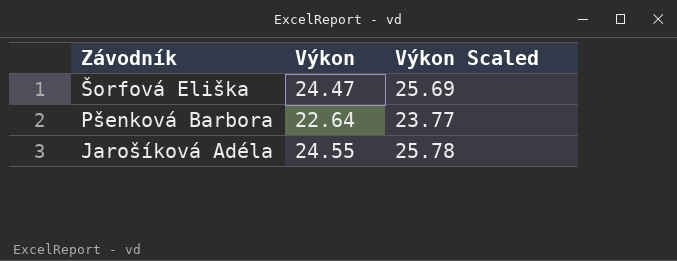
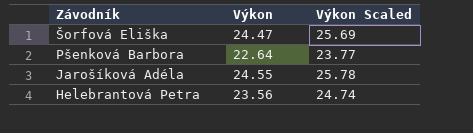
row Helebrantová Petra: none -> 23.56 | 24.74

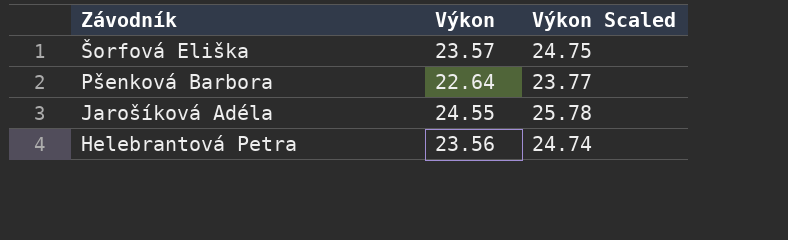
Šorfová Eliška | Výkon: 24.47 -> 23.57
Šorfová Eliška | Výkon Scaled: 25.69 -> 24.75

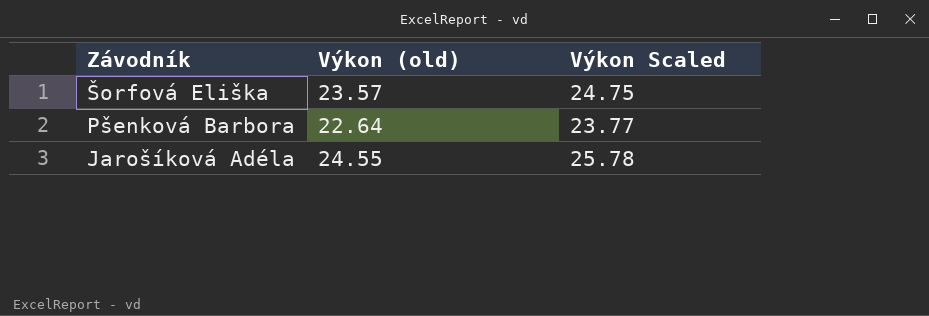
column name: Výkon -> Výkon (old)
row Helebrantová Petra: 23.56 | 24.74 -> none

